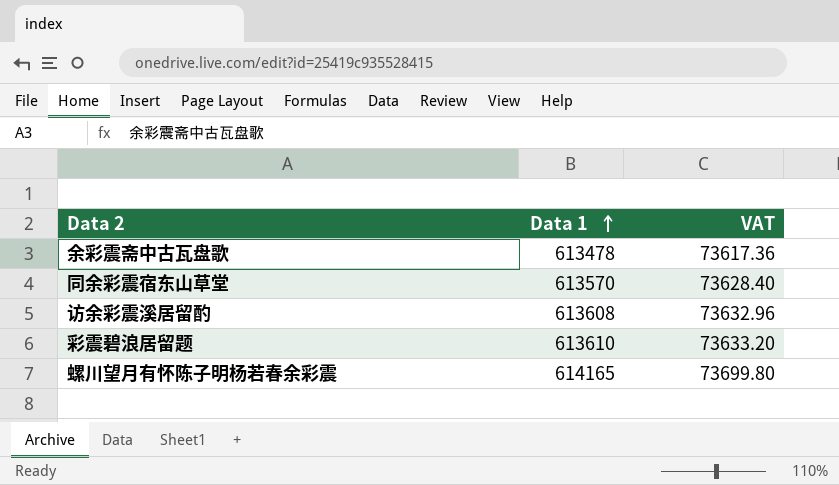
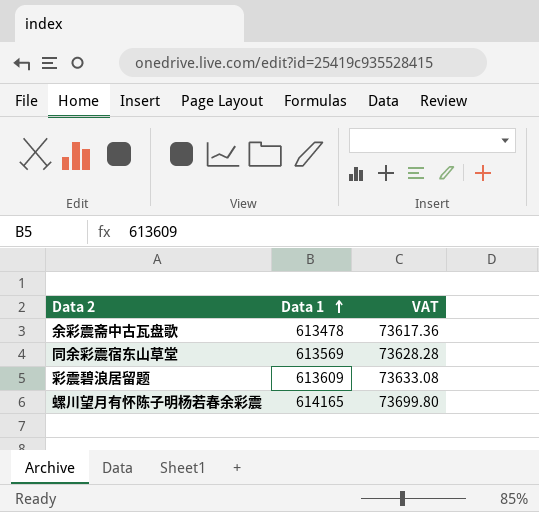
row 访余彩震溪居留酌: 613608 | 73632.96 -> none
同余彩震宿东山草堂 | Data 1: 613570 -> 613569
同余彩震宿东山草堂 | VAT: 73628.40 -> 73628.28
彩震碧浪居留题 | Data 1: 613610 -> 613609
彩震碧浪居留题 | VAT: 73633.20 -> 73633.08

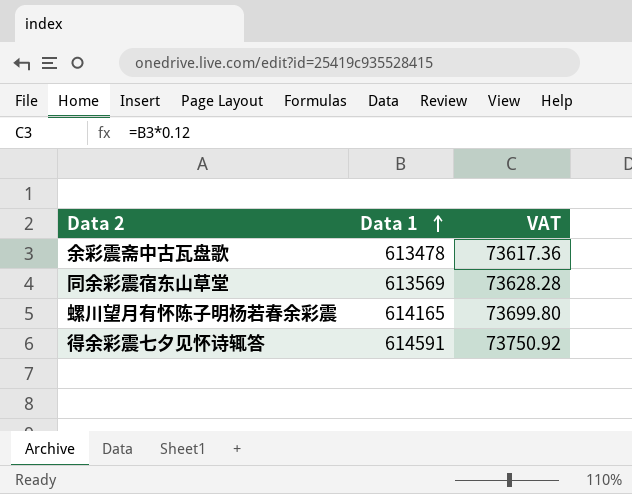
row 彩震碧浪居留题: 613609 | 73633.08 -> none
row 得余彩震七夕见怀诗辄答: none -> 614591 | 73750.92

